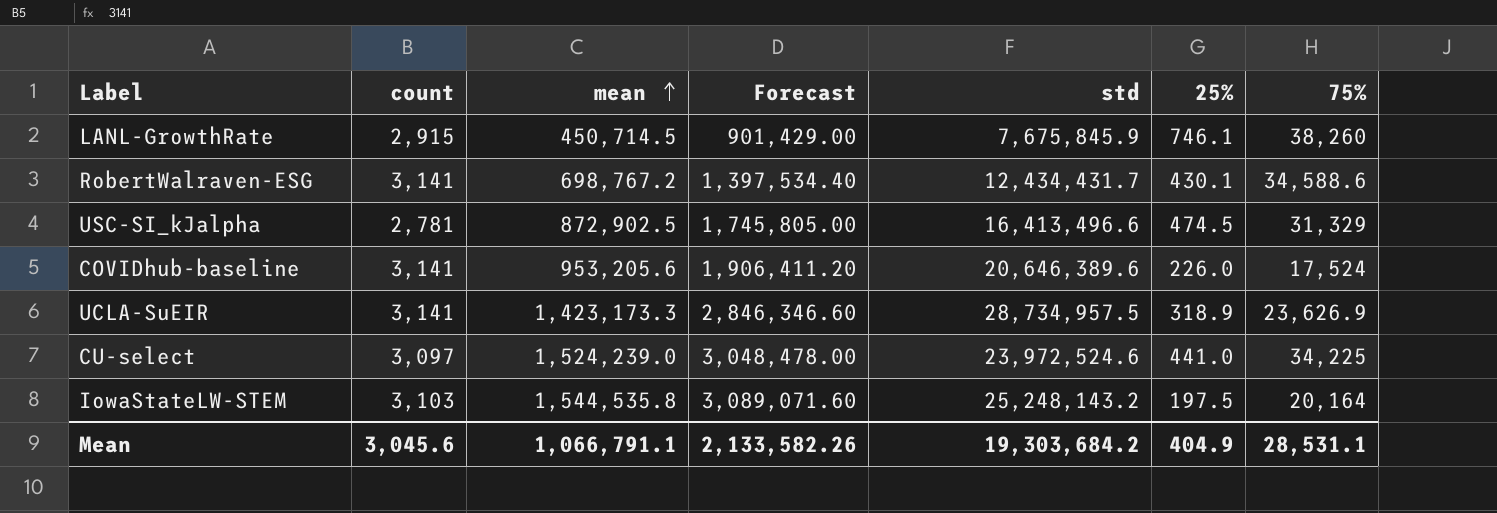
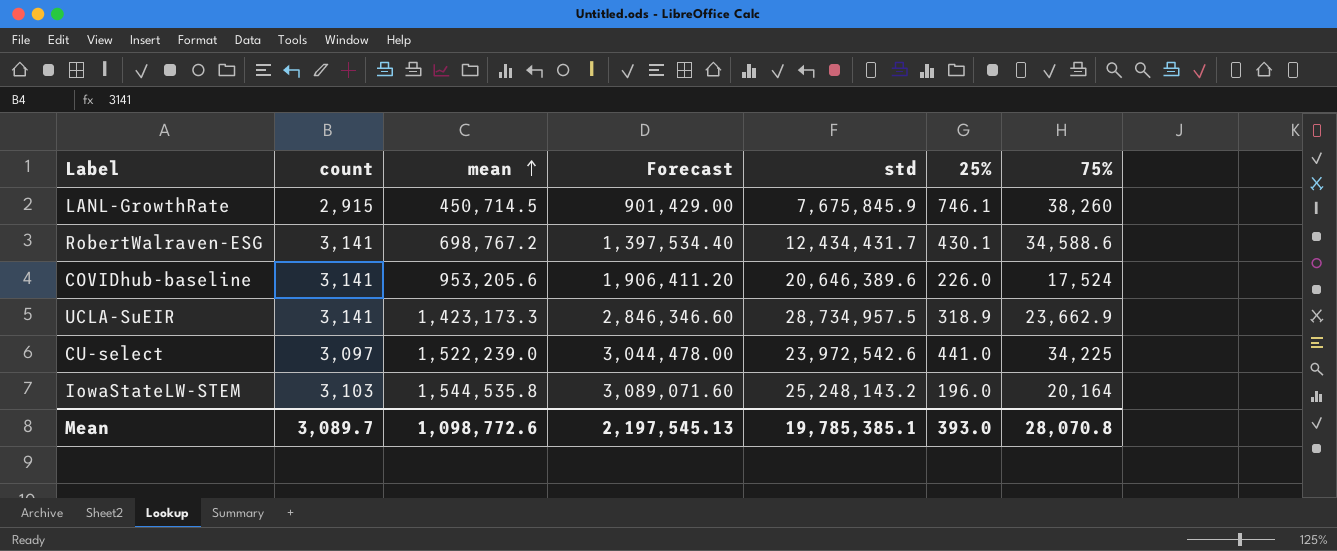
row USC-SI_kJalpha: 2,781 | 872,902.5 | 1,745,805.00 | 16,413,496.6 | 474.5 | 31,329 -> none
UCLA-SuEIR | 75%: 23,626.9 -> 23,662.9
CU-select | mean: 1,524,239.0 -> 1,522,239.0
CU-select | Forecast: 3,048,478.00 -> 3,044,478.00
CU-select | std: 23,972,524.6 -> 23,972,542.6
IowaStateLW-STEM | 25%: 197.5 -> 196.0
Mean | count: 3,045.6 -> 3,089.7
Mean | mean: 1,066,791.1 -> 1,098,772.6
Mean | Forecast: 2,133,582.26 -> 2,197,545.13
Mean | std: 19,303,684.2 -> 19,785,385.1
Mean | 25%: 404.9 -> 393.0
Mean | 75%: 28,531.1 -> 28,070.8

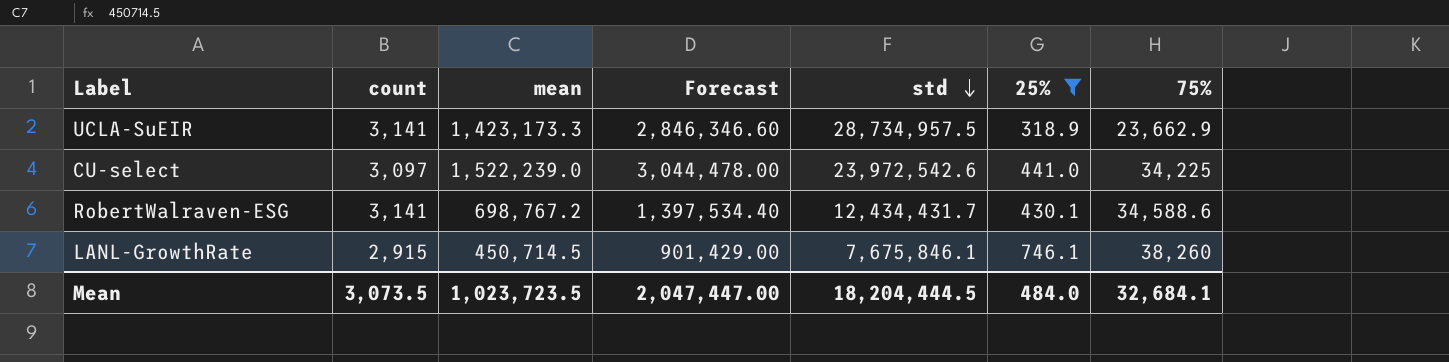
filter: none -> 25% >= 318.9
row order: mean ascending -> std descending
LANL-GrowthRate | std: 7,675,845.9 -> 7,675,846.1
Mean | count: 3,089.7 -> 3,073.5
Mean | mean: 1,098,772.6 -> 1,023,723.5
Mean | Forecast: 2,197,545.13 -> 2,047,447.00
Mean | std: 19,785,385.1 -> 18,204,444.5
Mean | 25%: 393.0 -> 484.0
Mean | 75%: 28,070.8 -> 32,684.1

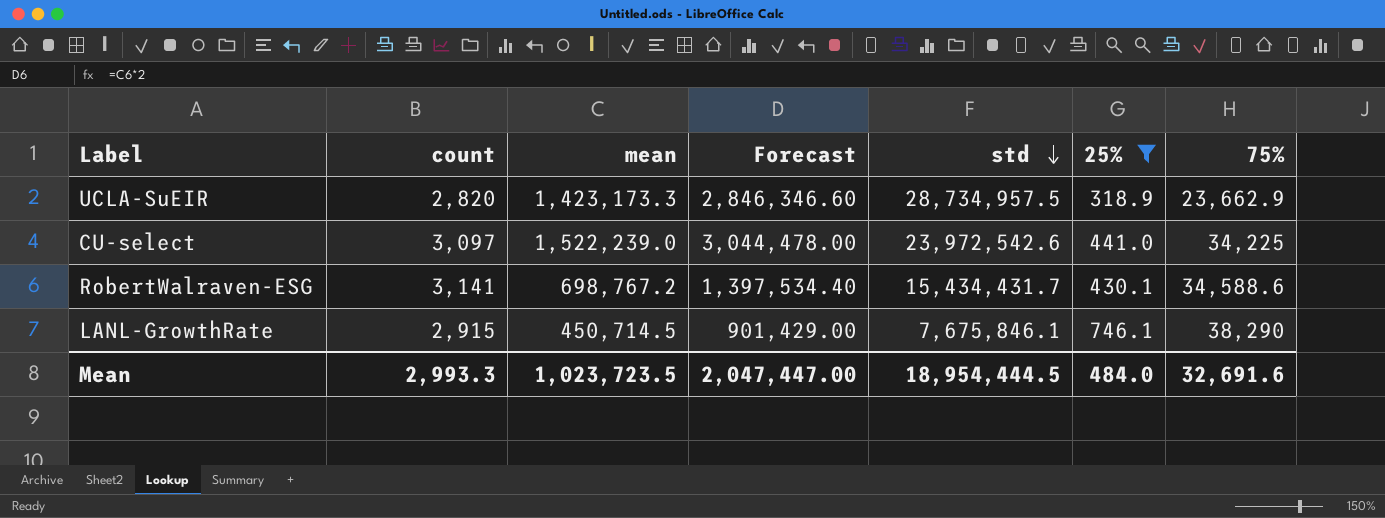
UCLA-SuEIR | count: 3,141 -> 2,820
RobertWalraven-ESG | std: 12,434,431.7 -> 15,434,431.7
LANL-GrowthRate | 75%: 38,260 -> 38,290
Mean | count: 3,073.5 -> 2,993.3
Mean | std: 18,204,444.5 -> 18,954,444.5
Mean | 75%: 32,684.1 -> 32,691.6

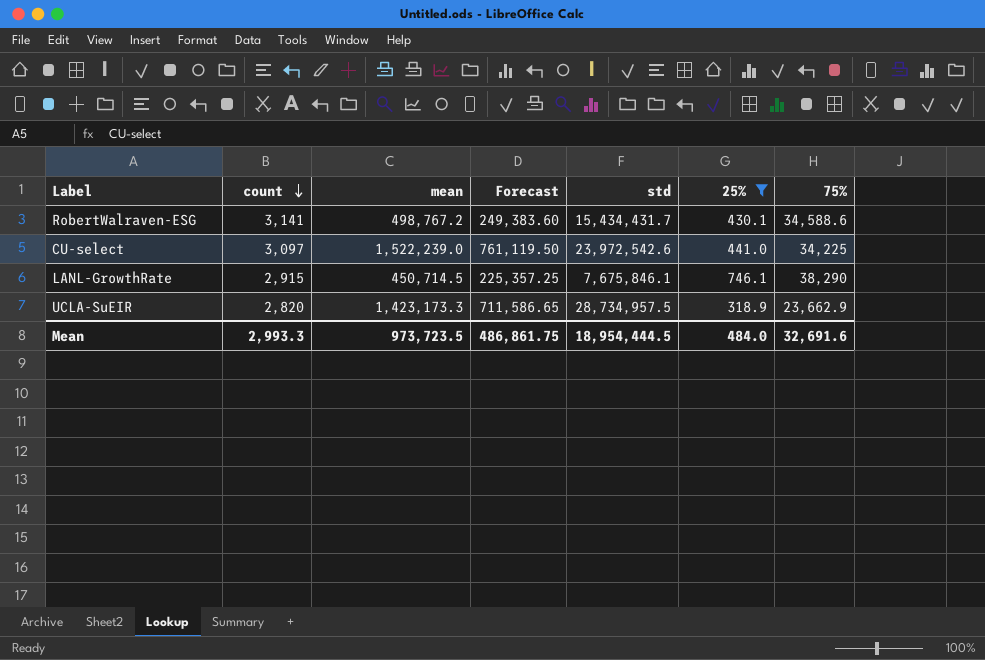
row order: std descending -> count descending
column Forecast | formula: [mean] * 2 -> [mean] * 0.5
RobertWalraven-ESG | mean: 698,767.2 -> 498,767.2
Mean | mean: 1,023,723.5 -> 973,723.5
Mean | Forecast: 2,047,447.00 -> 486,861.75

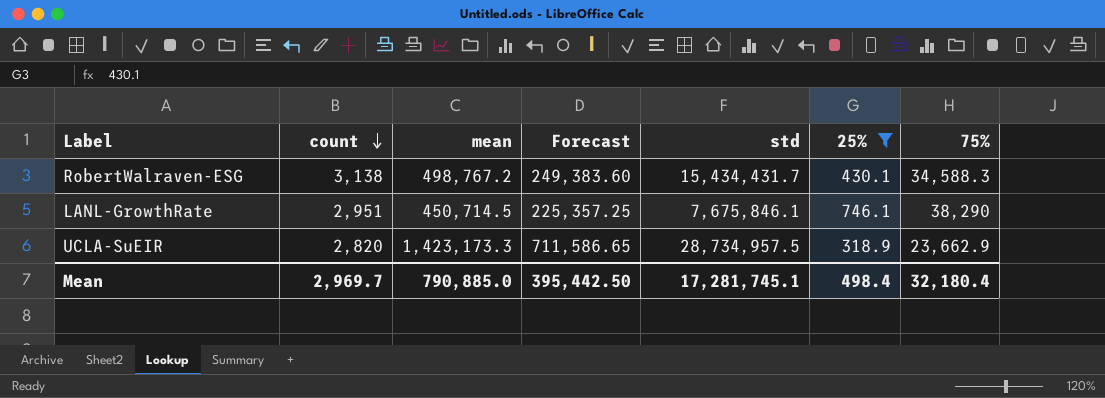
row CU-select: 3,097 | 1,522,239.0 | 761,119.50 | 23,972,542.6 | 441.0 | 34,225 -> none
RobertWalraven-ESG | count: 3,141 -> 3,138
RobertWalraven-ESG | 75%: 34,588.6 -> 34,588.3
LANL-GrowthRate | count: 2,915 -> 2,951
Mean | count: 2,993.3 -> 2,969.7
Mean | mean: 973,723.5 -> 790,885.0
Mean | Forecast: 486,861.75 -> 395,442.50
Mean | std: 18,954,444.5 -> 17,281,745.1
Mean | 25%: 484.0 -> 498.4
Mean | 75%: 32,691.6 -> 32,180.4

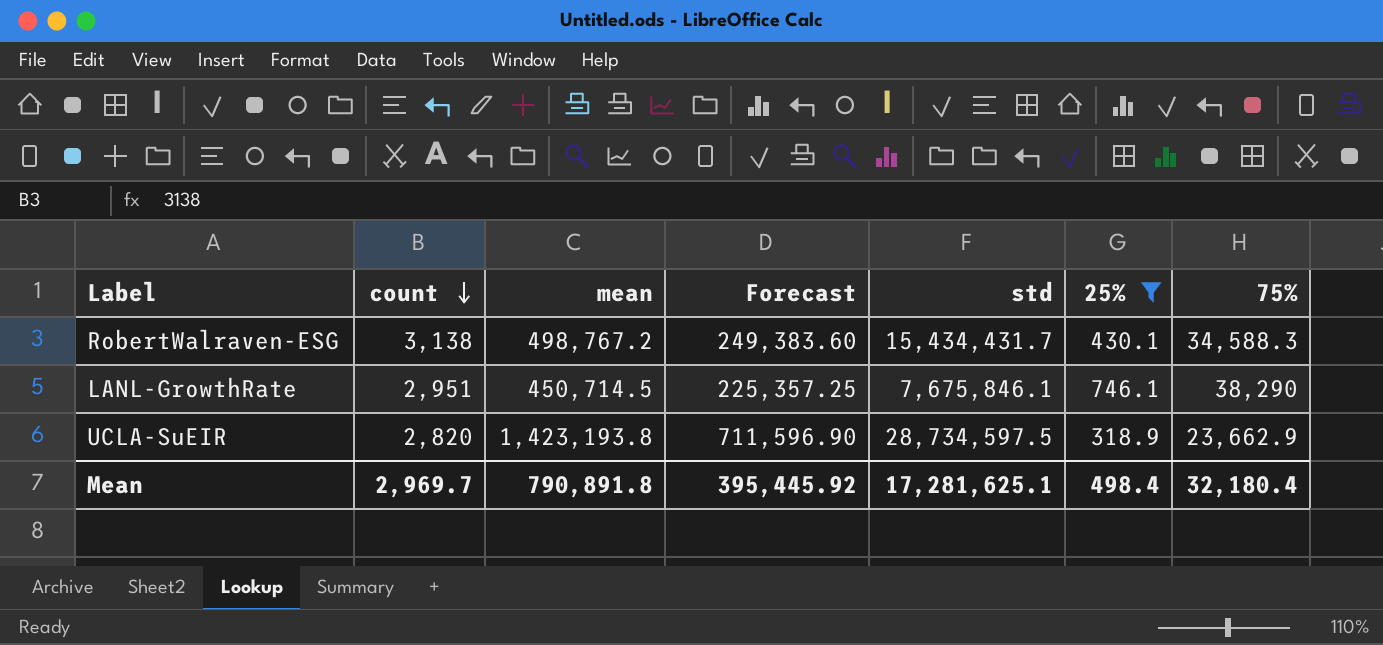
UCLA-SuEIR | mean: 1,423,173.3 -> 1,423,193.8
UCLA-SuEIR | Forecast: 711,586.65 -> 711,596.90
UCLA-SuEIR | std: 28,734,957.5 -> 28,734,597.5
Mean | mean: 790,885.0 -> 790,891.8
Mean | Forecast: 395,442.50 -> 395,445.92
Mean | std: 17,281,745.1 -> 17,281,625.1

